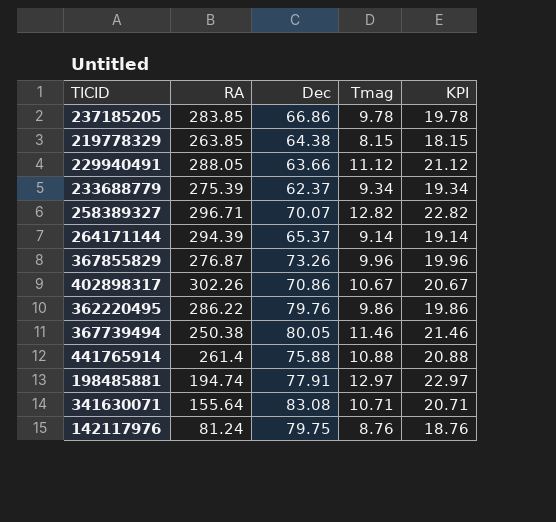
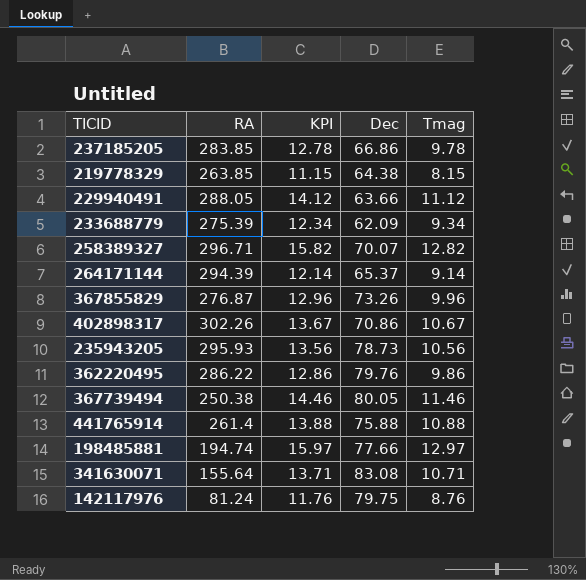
column KPI | formula: [Tmag] + 10 -> [Tmag] + 3
column KPI | position: 5 -> 3
233688779 | Dec: 62.37 -> 62.09
row 235943205: none -> 295.93 | 13.56 | 78.73 | 10.56
198485881 | Dec: 77.91 -> 77.66

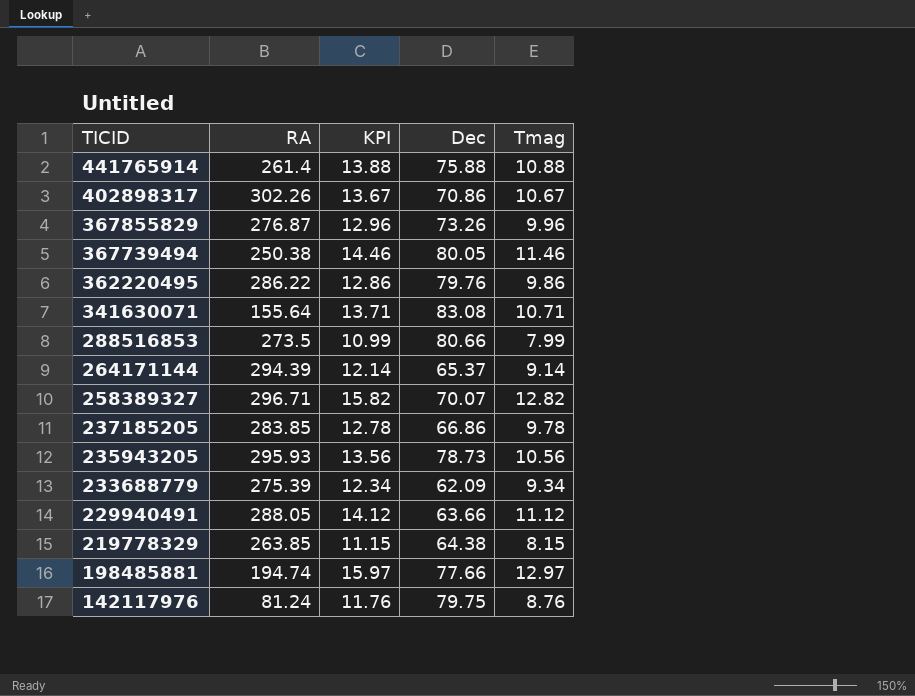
row order: none -> TICID descending
row 288516853: none -> 273.5 | 10.99 | 80.66 | 7.99

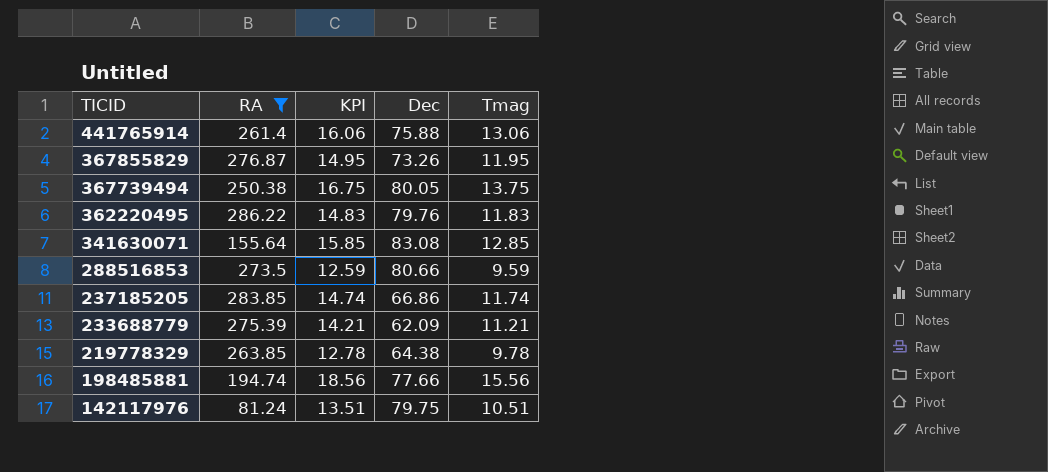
filter: none -> RA <= 286.22
441765914 | KPI: 13.88 -> 16.06
441765914 | Tmag: 10.88 -> 13.06
367855829 | KPI: 12.96 -> 14.95
367855829 | Tmag: 9.96 -> 11.95
367739494 | KPI: 14.46 -> 16.75
367739494 | Tmag: 11.46 -> 13.75
362220495 | KPI: 12.86 -> 14.83
362220495 | Tmag: 9.86 -> 11.83
341630071 | KPI: 13.71 -> 15.85
341630071 | Tmag: 10.71 -> 12.85
288516853 | KPI: 10.99 -> 12.59
288516853 | Tmag: 7.99 -> 9.59
237185205 | KPI: 12.78 -> 14.74
237185205 | Tmag: 9.78 -> 11.74
233688779 | KPI: 12.34 -> 14.21
233688779 | Tmag: 9.34 -> 11.21
219778329 | KPI: 11.15 -> 12.78
219778329 | Tmag: 8.15 -> 9.78
198485881 | KPI: 15.97 -> 18.56
198485881 | Tmag: 12.97 -> 15.56
142117976 | KPI: 11.76 -> 13.51
142117976 | Tmag: 8.76 -> 10.51

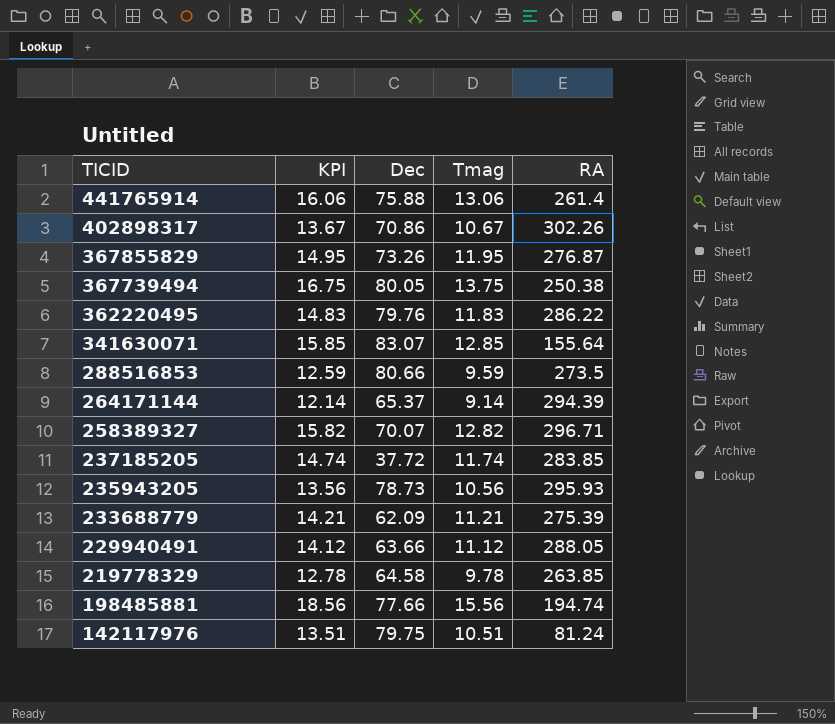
filter: RA <= 286.22 -> none
column RA | position: 2 -> 5
341630071 | Dec: 83.08 -> 83.07
237185205 | Dec: 66.86 -> 37.72
219778329 | Dec: 64.38 -> 64.58

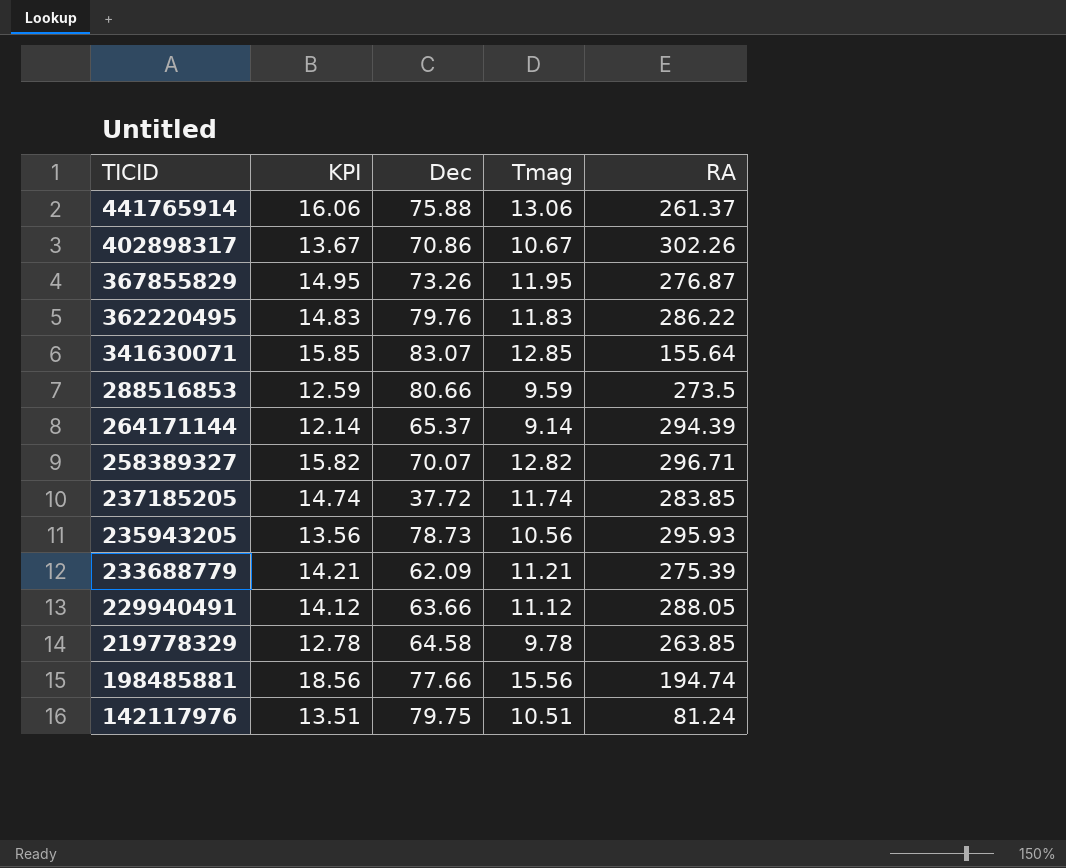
row 367739494: 16.75 | 80.05 | 13.75 | 250.38 -> none
441765914 | RA: 261.4 -> 261.37

